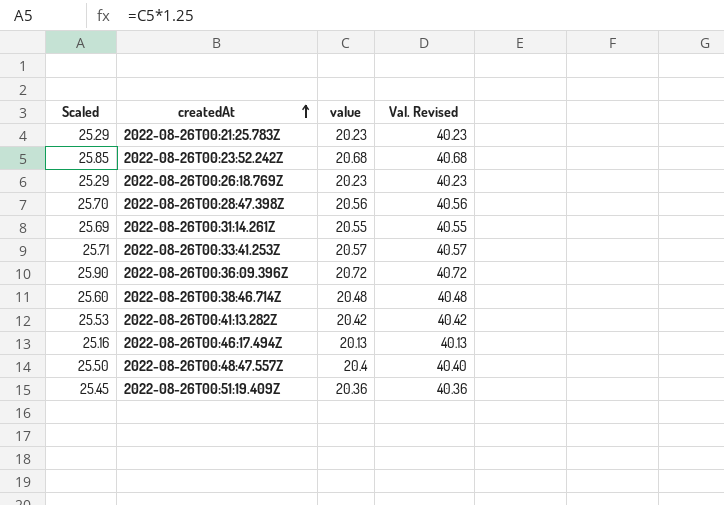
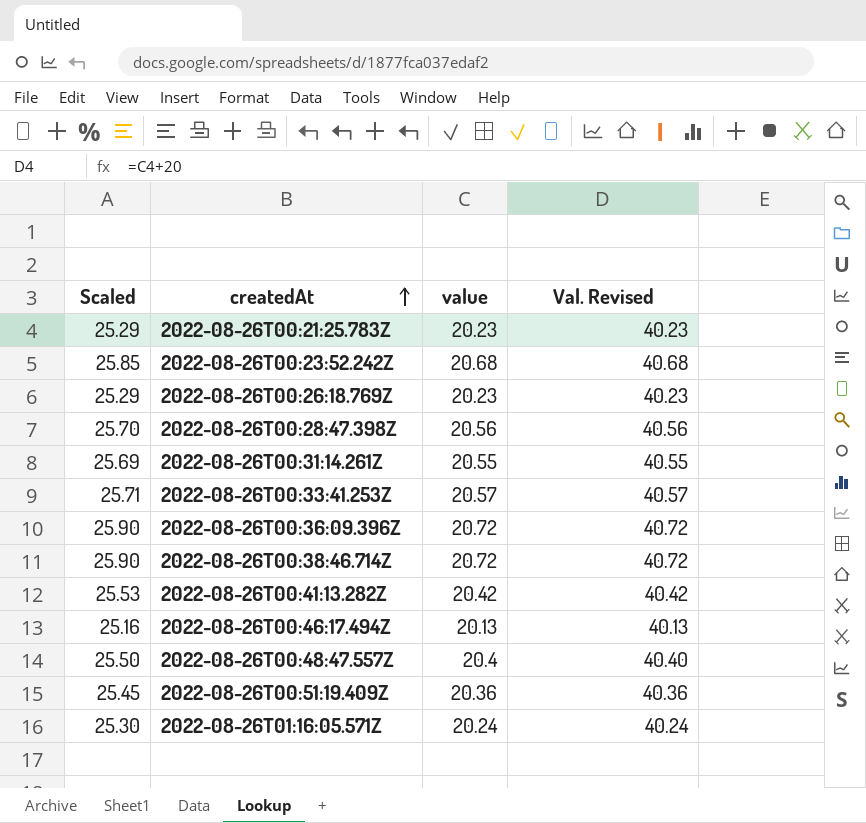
2022-08-26T00:38:46.714Z | Scaled: 25.60 -> 25.90
2022-08-26T00:38:46.714Z | value: 20.48 -> 20.72
2022-08-26T00:38:46.714Z | Val. Revised: 40.48 -> 40.72
row 2022-08-26T01:16:05.571Z: none -> 25.30 | 20.24 | 40.24

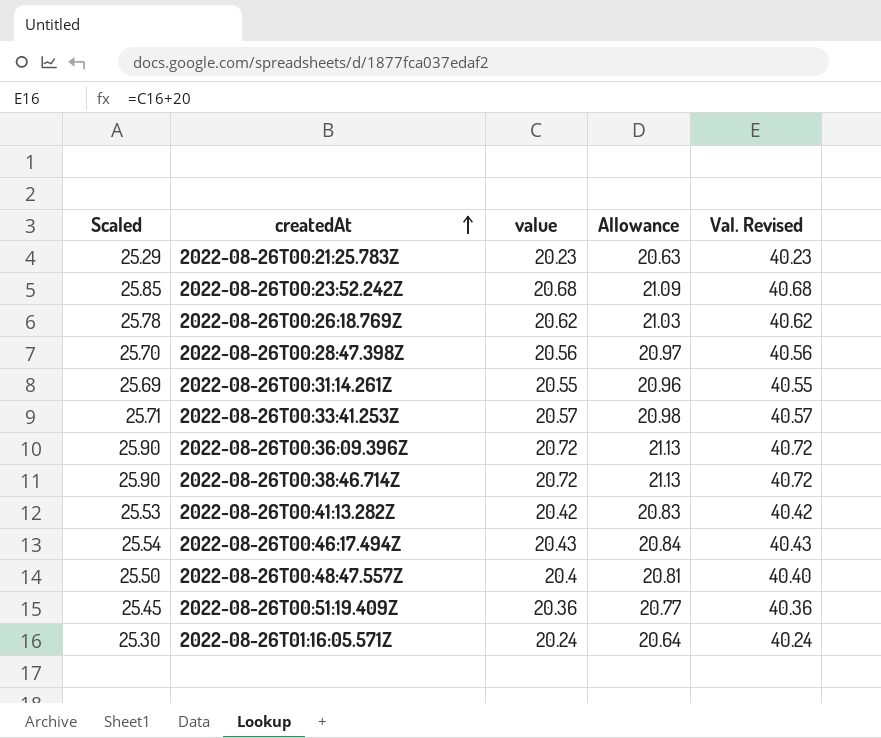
column Allowance | formula: none -> [value] * 1.02
2022-08-26T00:26:18.769Z | Scaled: 25.29 -> 25.78
2022-08-26T00:26:18.769Z | value: 20.23 -> 20.62
2022-08-26T00:26:18.769Z | Val. Revised: 40.23 -> 40.62
2022-08-26T00:46:17.494Z | Scaled: 25.16 -> 25.54
2022-08-26T00:46:17.494Z | value: 20.13 -> 20.43
2022-08-26T00:46:17.494Z | Val. Revised: 40.13 -> 40.43

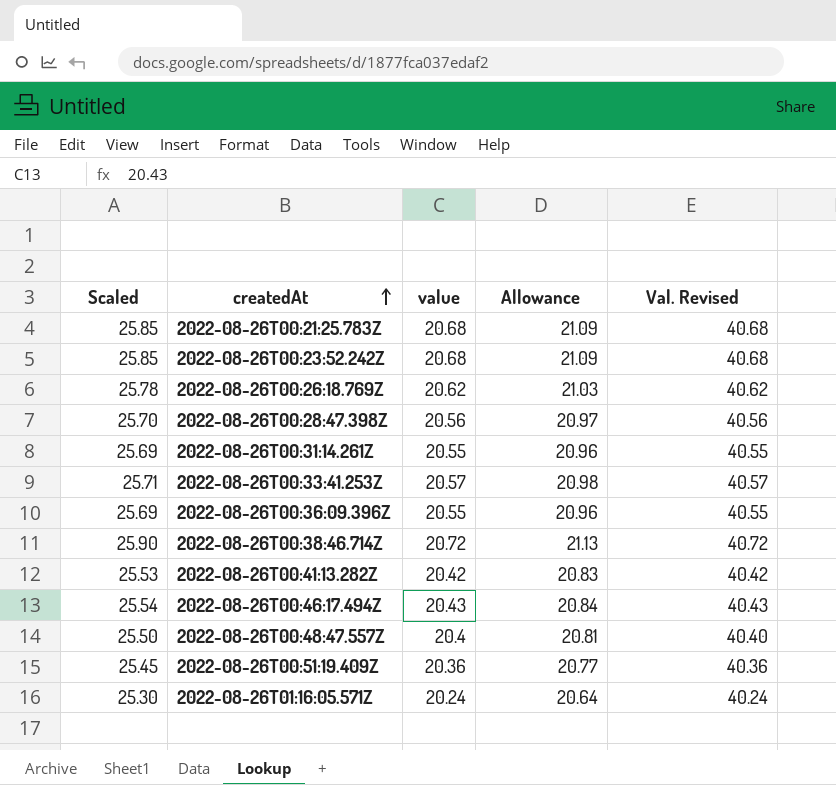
2022-08-26T00:21:25.783Z | Scaled: 25.29 -> 25.85
2022-08-26T00:21:25.783Z | value: 20.23 -> 20.68
2022-08-26T00:21:25.783Z | Allowance: 20.63 -> 21.09
2022-08-26T00:21:25.783Z | Val. Revised: 40.23 -> 40.68
2022-08-26T00:36:09.396Z | Scaled: 25.90 -> 25.69
2022-08-26T00:36:09.396Z | value: 20.72 -> 20.55
2022-08-26T00:36:09.396Z | Allowance: 21.13 -> 20.96
2022-08-26T00:36:09.396Z | Val. Revised: 40.72 -> 40.55

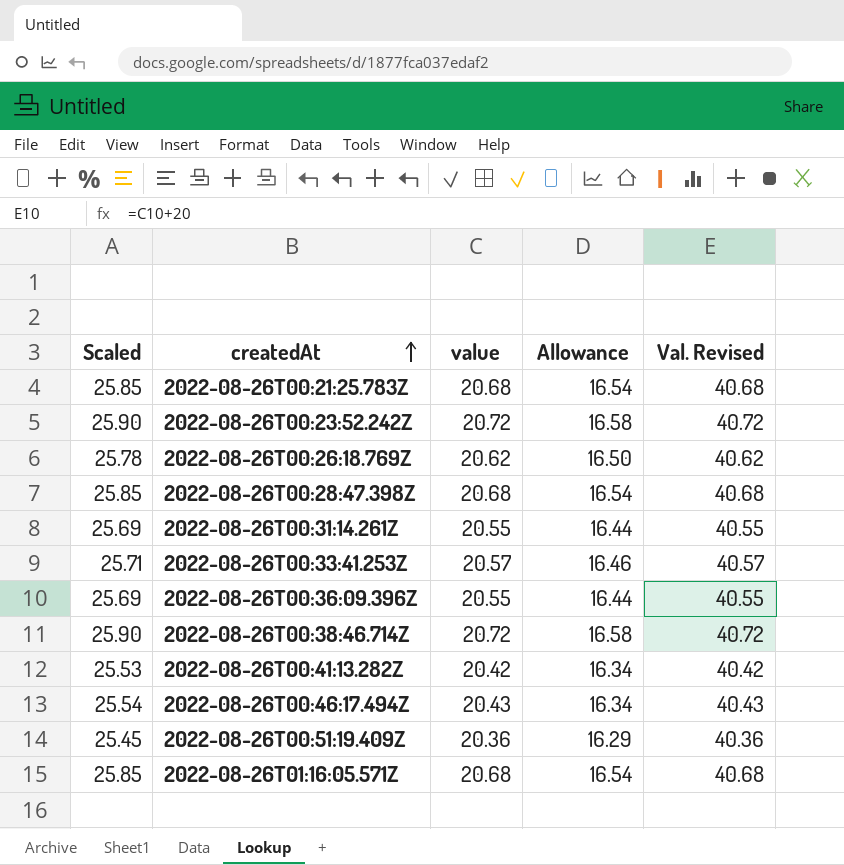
column Allowance | formula: [value] * 1.02 -> [value] * 0.8
row 2022-08-26T00:48:47.557Z: 25.50 | 20.4 | 20.81 | 40.40 -> none
2022-08-26T00:23:52.242Z | Scaled: 25.85 -> 25.90
2022-08-26T00:23:52.242Z | value: 20.68 -> 20.72
2022-08-26T00:23:52.242Z | Val. Revised: 40.68 -> 40.72
2022-08-26T00:28:47.398Z | Scaled: 25.70 -> 25.85
2022-08-26T00:28:47.398Z | value: 20.56 -> 20.68
2022-08-26T00:28:47.398Z | Val. Revised: 40.56 -> 40.68
2022-08-26T01:16:05.571Z | Scaled: 25.30 -> 25.85
2022-08-26T01:16:05.571Z | value: 20.24 -> 20.68
2022-08-26T01:16:05.571Z | Val. Revised: 40.24 -> 40.68

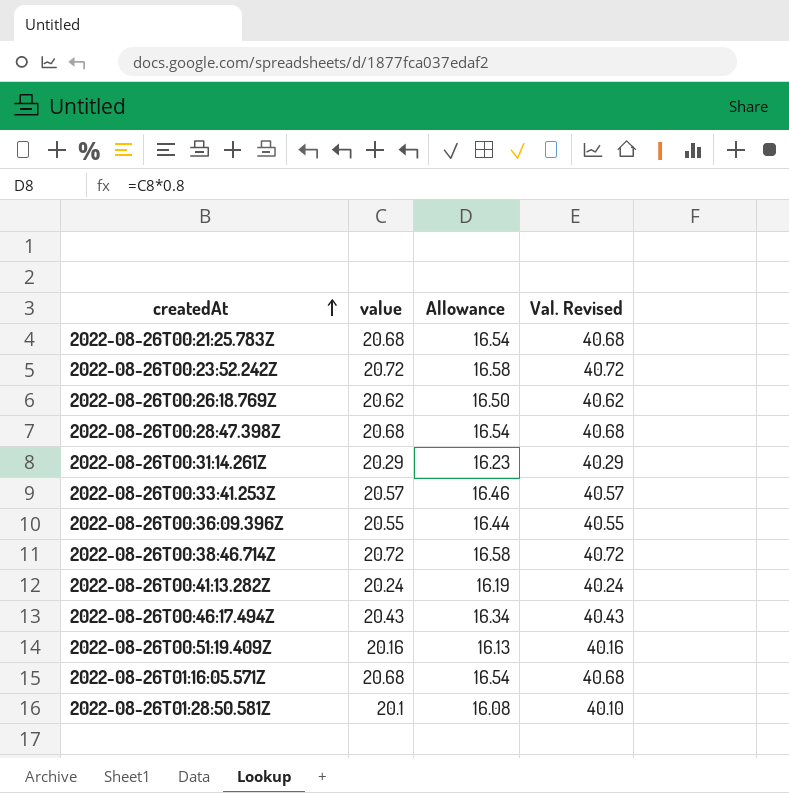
column Scaled | formula: [value] * 1.25 -> none
2022-08-26T00:31:14.261Z | value: 20.55 -> 20.29
2022-08-26T00:31:14.261Z | Allowance: 16.44 -> 16.23
2022-08-26T00:31:14.261Z | Val. Revised: 40.55 -> 40.29
2022-08-26T00:41:13.282Z | value: 20.42 -> 20.24
2022-08-26T00:41:13.282Z | Allowance: 16.34 -> 16.19
2022-08-26T00:41:13.282Z | Val. Revised: 40.42 -> 40.24
2022-08-26T00:51:19.409Z | value: 20.36 -> 20.16
2022-08-26T00:51:19.409Z | Allowance: 16.29 -> 16.13
2022-08-26T00:51:19.409Z | Val. Revised: 40.36 -> 40.16
row 2022-08-26T01:28:50.581Z: none -> 20.1 | 16.08 | 40.10

